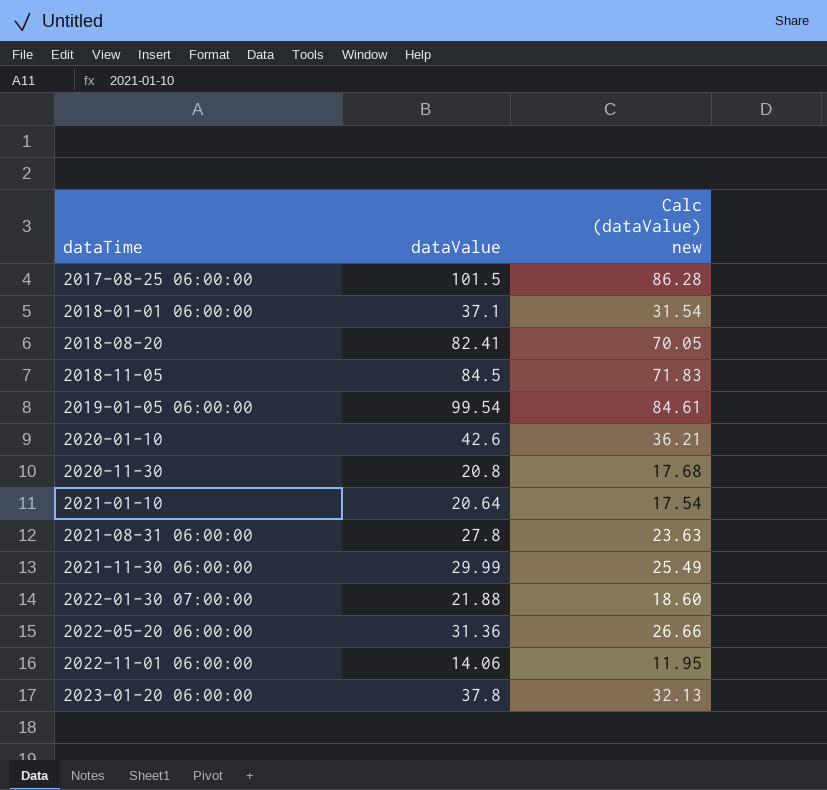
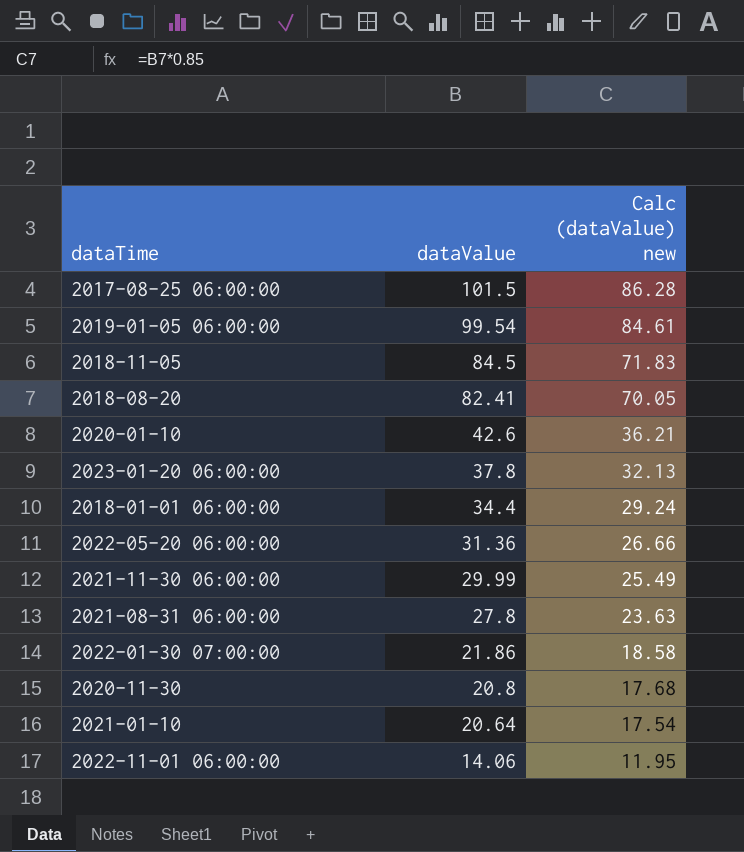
row order: dataTime ascending -> dataValue descending
2018-01-01 06:00:00 | dataValue: 37.1 -> 34.4
2018-01-01 06:00:00 | Calc (dataValue) new: 31.54 -> 29.24
2022-01-30 07:00:00 | dataValue: 21.88 -> 21.86
2022-01-30 07:00:00 | Calc (dataValue) new: 18.60 -> 18.58

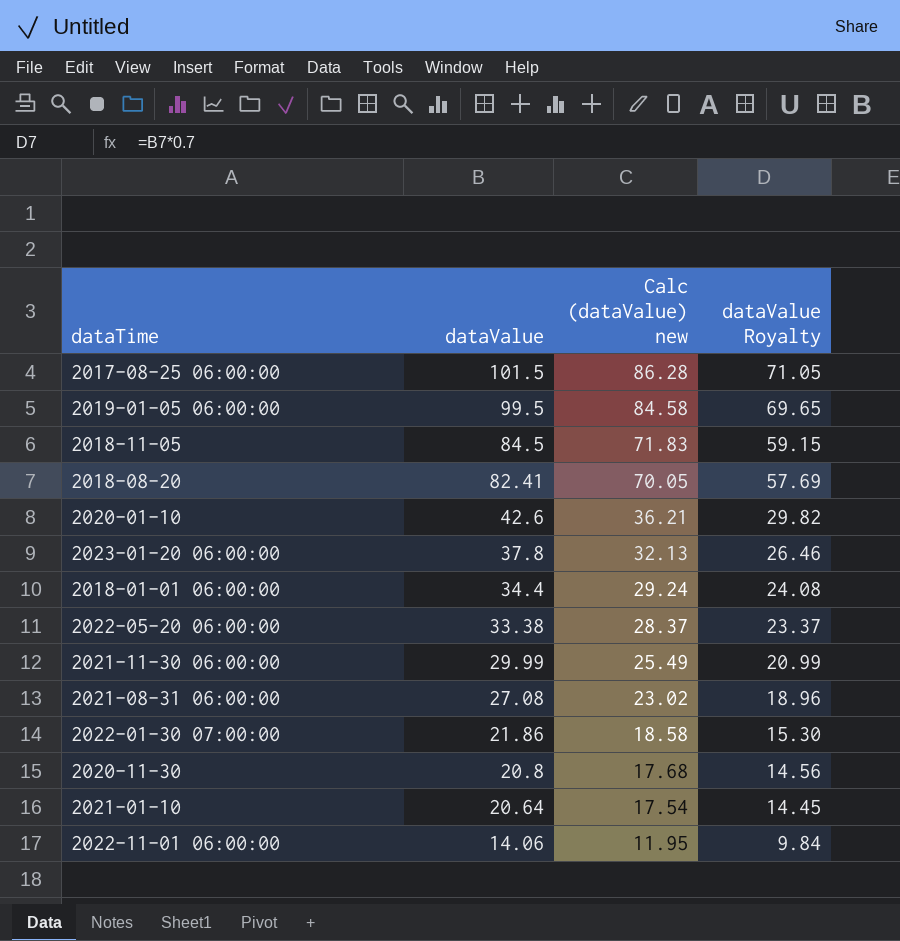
column dataValue Royalty | formula: none -> [dataValue] * 0.7
2019-01-05 06:00:00 | dataValue: 99.54 -> 99.5
2019-01-05 06:00:00 | Calc (dataValue) new: 84.61 -> 84.58
2022-05-20 06:00:00 | dataValue: 31.36 -> 33.38
2022-05-20 06:00:00 | Calc (dataValue) new: 26.66 -> 28.37
2021-08-31 06:00:00 | dataValue: 27.8 -> 27.08
2021-08-31 06:00:00 | Calc (dataValue) new: 23.63 -> 23.02

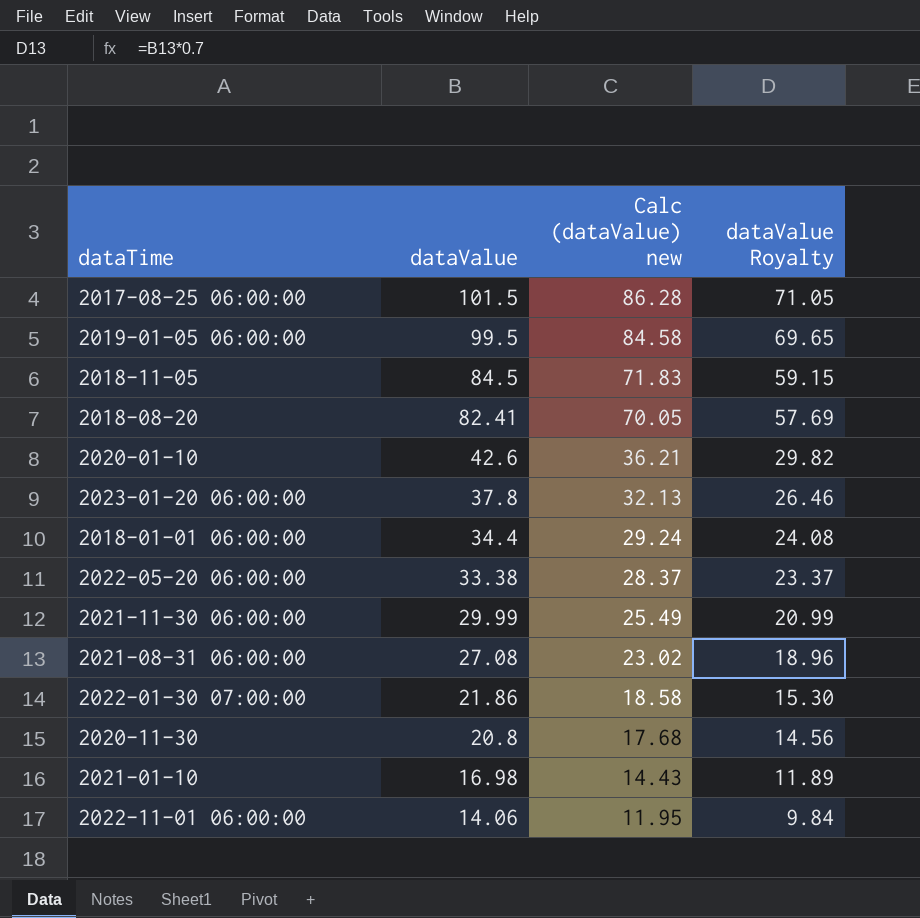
2021-01-10 | dataValue: 20.64 -> 16.98
2021-01-10 | Calc (dataValue) new: 17.54 -> 14.43
2021-01-10 | dataValue Royalty: 14.45 -> 11.89

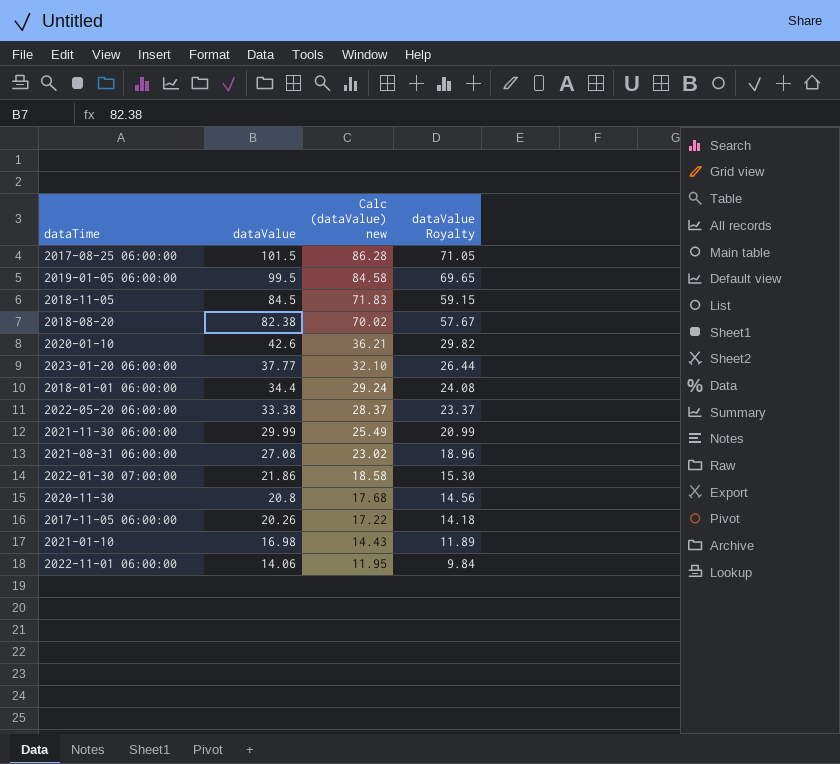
2018-08-20 | dataValue: 82.41 -> 82.38
2018-08-20 | Calc (dataValue) new: 70.05 -> 70.02
2018-08-20 | dataValue Royalty: 57.69 -> 57.67
2023-01-20 06:00:00 | dataValue: 37.8 -> 37.77
2023-01-20 06:00:00 | Calc (dataValue) new: 32.13 -> 32.10
2023-01-20 06:00:00 | dataValue Royalty: 26.46 -> 26.44
row 2017-11-05 06:00:00: none -> 20.26 | 17.22 | 14.18

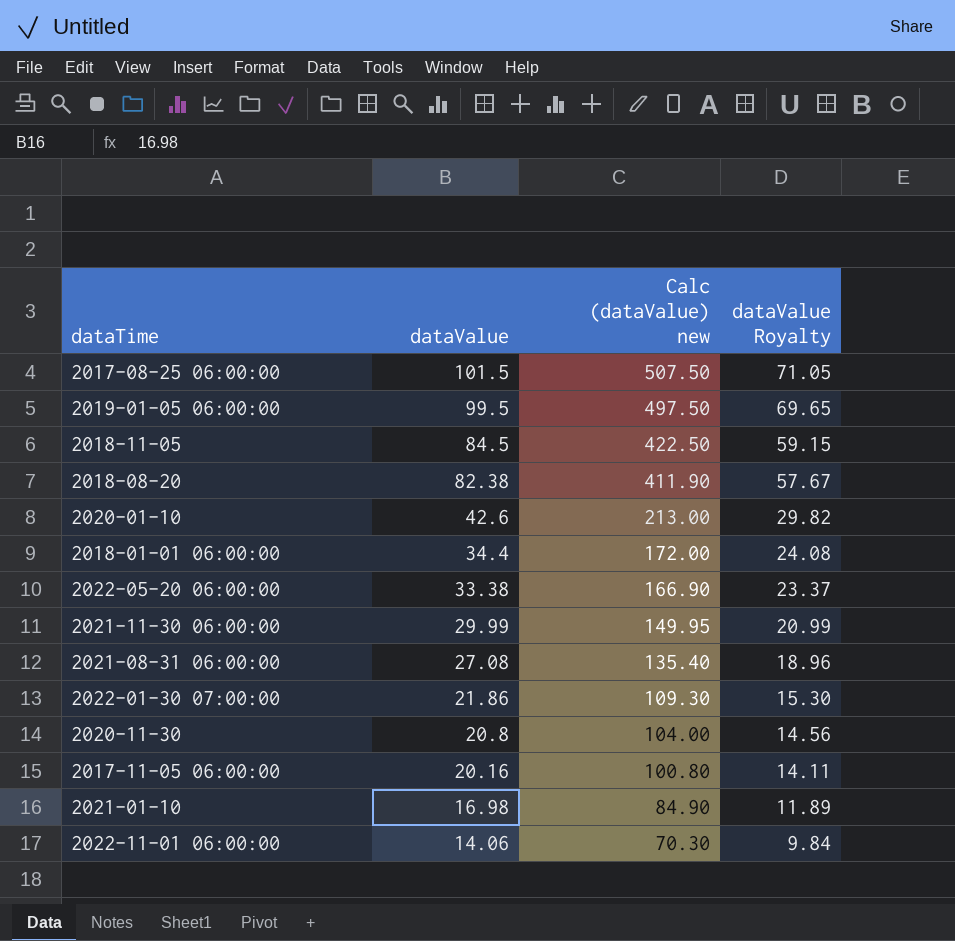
column Calc (dataValue) new | formula: [dataValue] * 0.85 -> [dataValue] * 5
row 2023-01-20 06:00:00: 37.77 | 32.10 | 26.44 -> none
2017-11-05 06:00:00 | dataValue: 20.26 -> 20.16
2017-11-05 06:00:00 | dataValue Royalty: 14.18 -> 14.11

